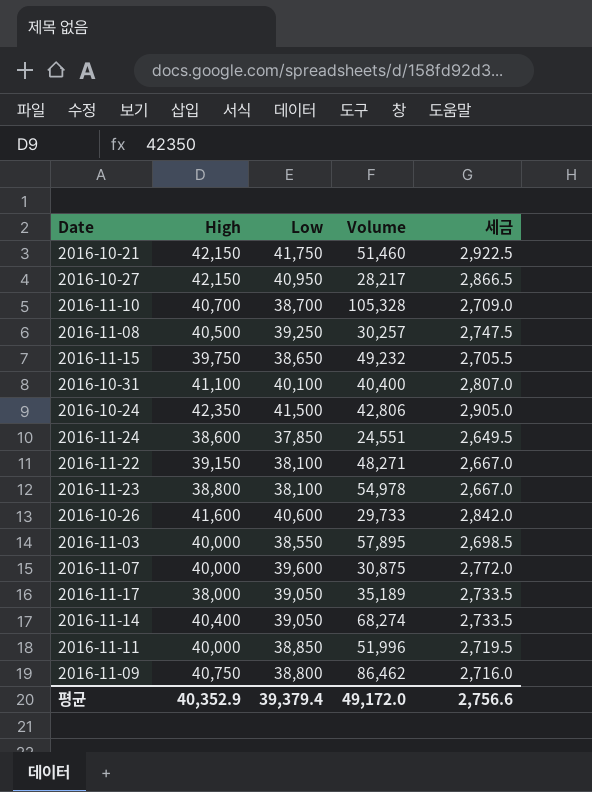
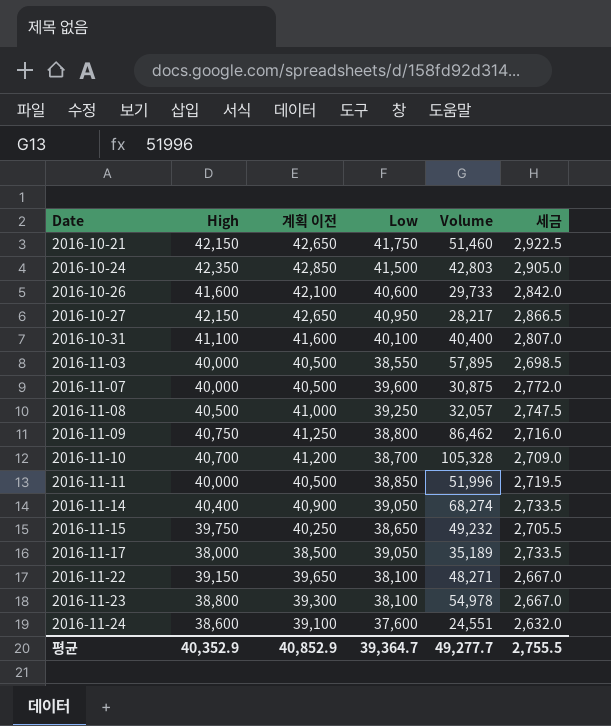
row order: none -> Date ascending
column 계획 이전 | formula: none -> [High] + 500
2016-10-24 | Volume: 42,806 -> 42,803
2016-11-08 | Volume: 30,257 -> 32,057
2016-11-24 | Low: 37,850 -> 37,600
2016-11-24 | 세금: 2,649.5 -> 2,632.0
평균 | Low: 39,379.4 -> 39,364.7
평균 | Volume: 49,172.0 -> 49,277.7
평균 | 세금: 2,756.6 -> 2,755.5

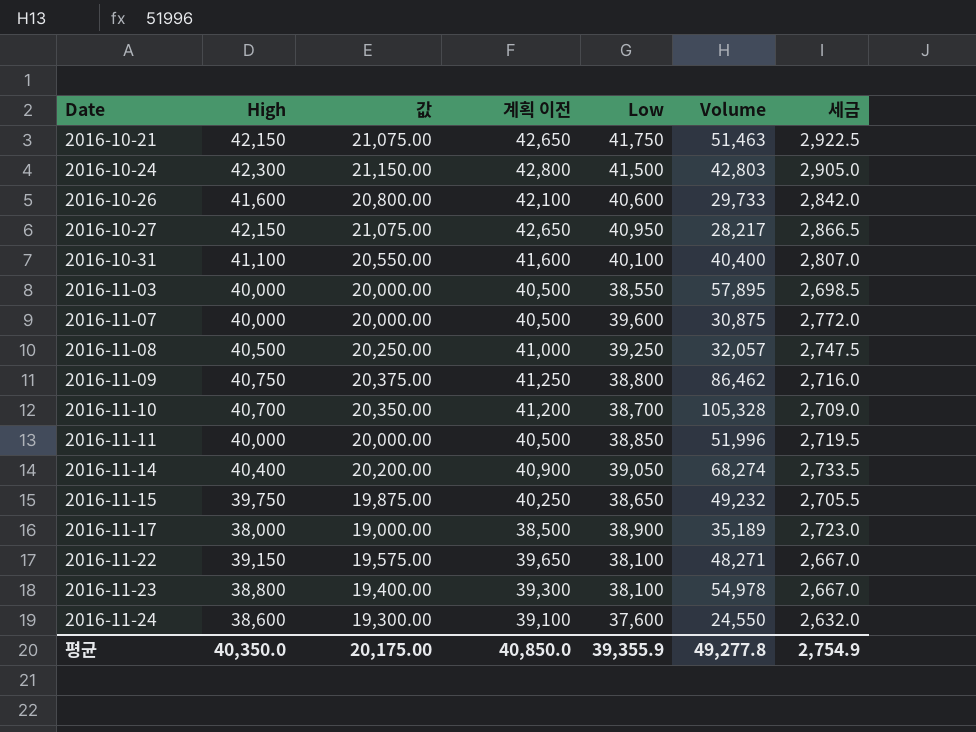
column 값 | formula: none -> [High] * 0.5
2016-10-21 | Volume: 51,460 -> 51,463
2016-10-24 | High: 42,350 -> 42,300
2016-10-24 | 계획 이전: 42,850 -> 42,800
2016-11-17 | Low: 39,050 -> 38,900
2016-11-17 | 세금: 2,733.5 -> 2,723.0
2016-11-24 | Volume: 24,551 -> 24,550
평균 | High: 40,352.9 -> 40,350.0
평균 | 계획 이전: 40,852.9 -> 40,850.0
평균 | Low: 39,364.7 -> 39,355.9
평균 | Volume: 49,277.7 -> 49,277.8
평균 | 세금: 2,755.5 -> 2,754.9

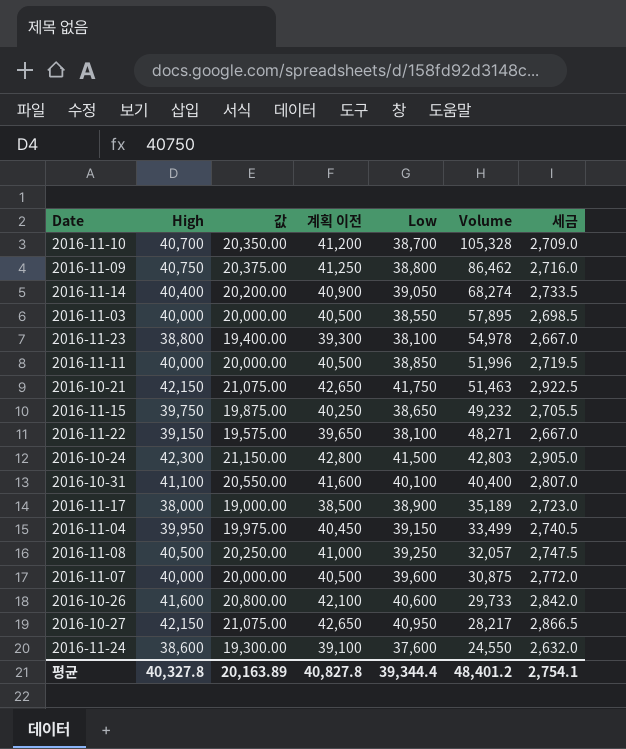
row order: Date ascending -> Volume descending
row 2016-11-04: none -> 39,950 | 19,975.00 | 40,450 | 39,150 | 33,499 | 2,740.5
평균 | High: 40,350.0 -> 40,327.8
평균 | 값: 20,175.00 -> 20,163.89
평균 | 계획 이전: 40,850.0 -> 40,827.8
평균 | Low: 39,355.9 -> 39,344.4
평균 | Volume: 49,277.8 -> 48,401.2
평균 | 세금: 2,754.9 -> 2,754.1

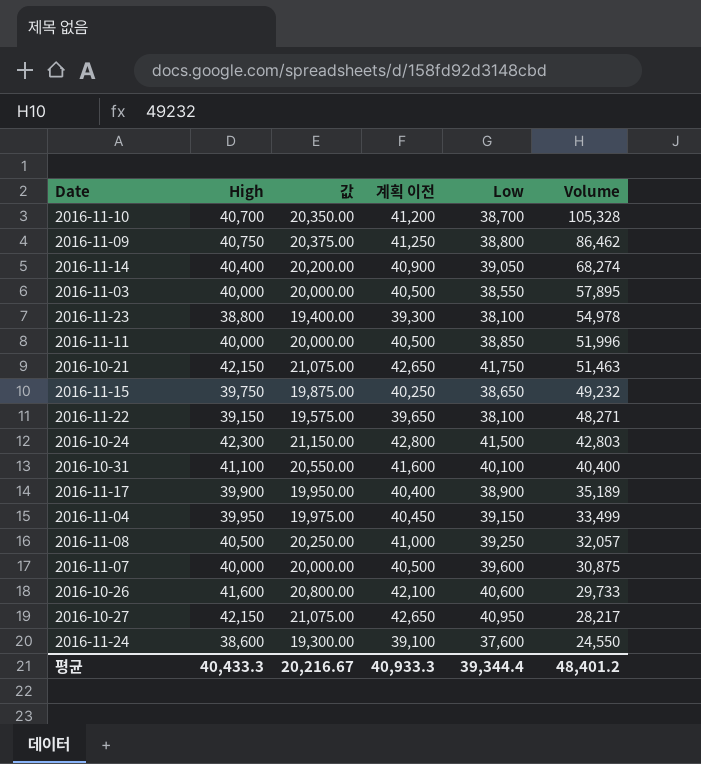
column 세금 | formula: [Low] * 0.07 -> none
2016-11-17 | High: 38,000 -> 39,900
2016-11-17 | 값: 19,000.00 -> 19,950.00
2016-11-17 | 계획 이전: 38,500 -> 40,400
평균 | High: 40,327.8 -> 40,433.3
평균 | 값: 20,163.89 -> 20,216.67
평균 | 계획 이전: 40,827.8 -> 40,933.3

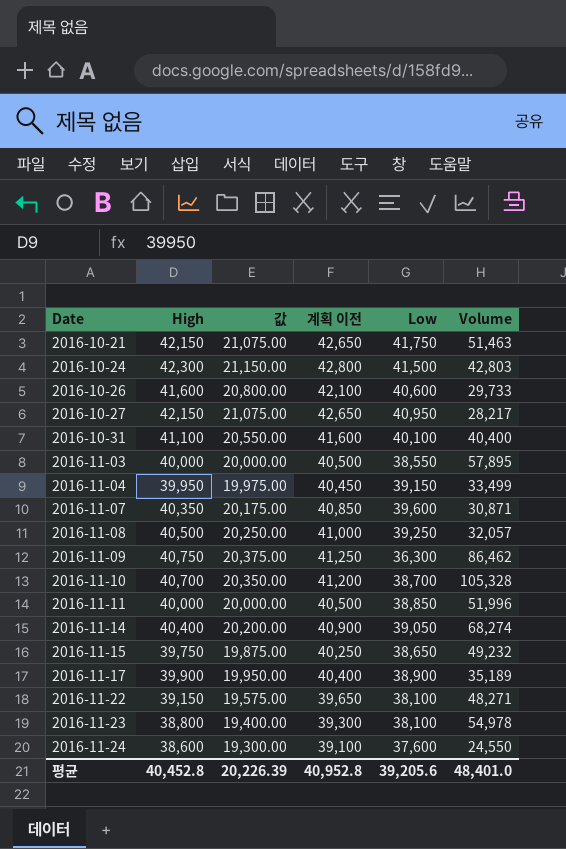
row order: Volume descending -> Date ascending
2016-11-07 | High: 40,000 -> 40,350
2016-11-07 | 값: 20,000.00 -> 20,175.00
2016-11-07 | 계획 이전: 40,500 -> 40,850
2016-11-07 | Volume: 30,875 -> 30,871
2016-11-09 | Low: 38,800 -> 36,300
평균 | High: 40,433.3 -> 40,452.8
평균 | 값: 20,216.67 -> 20,226.39
평균 | 계획 이전: 40,933.3 -> 40,952.8
평균 | Low: 39,344.4 -> 39,205.6
평균 | Volume: 48,401.2 -> 48,401.0

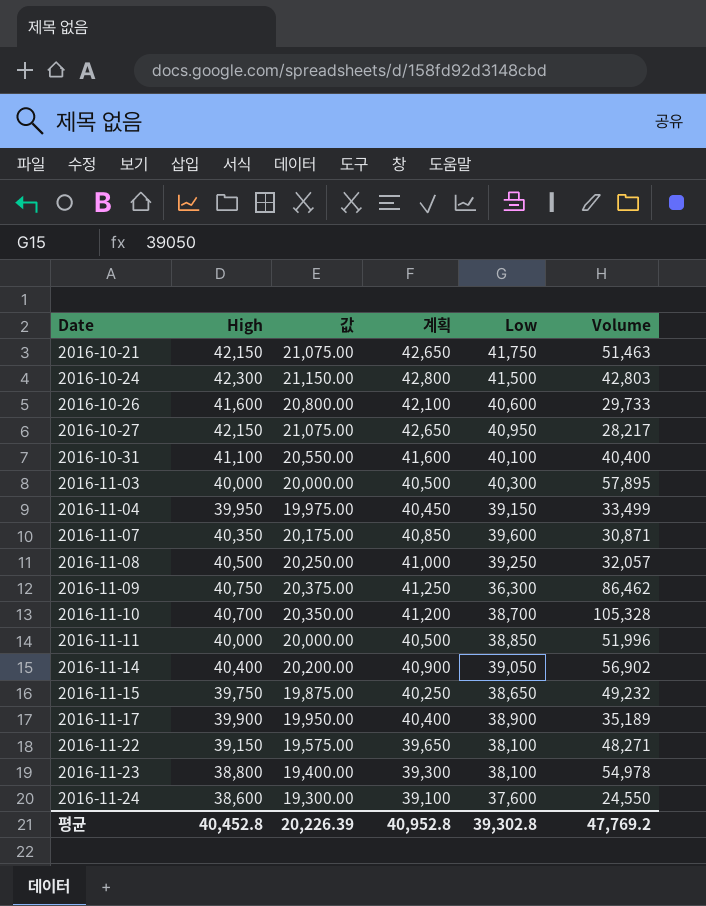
column name: 계획 이전 -> 계획
2016-11-03 | Low: 38,550 -> 40,300
2016-11-14 | Volume: 68,274 -> 56,902
평균 | Low: 39,205.6 -> 39,302.8
평균 | Volume: 48,401.0 -> 47,769.2

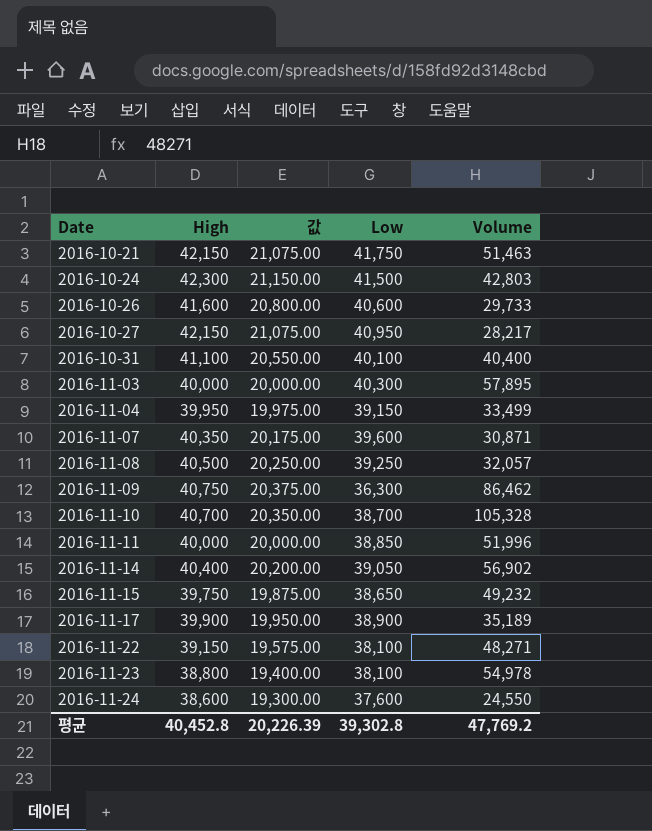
column 계획 | formula: [High] + 500 -> none

